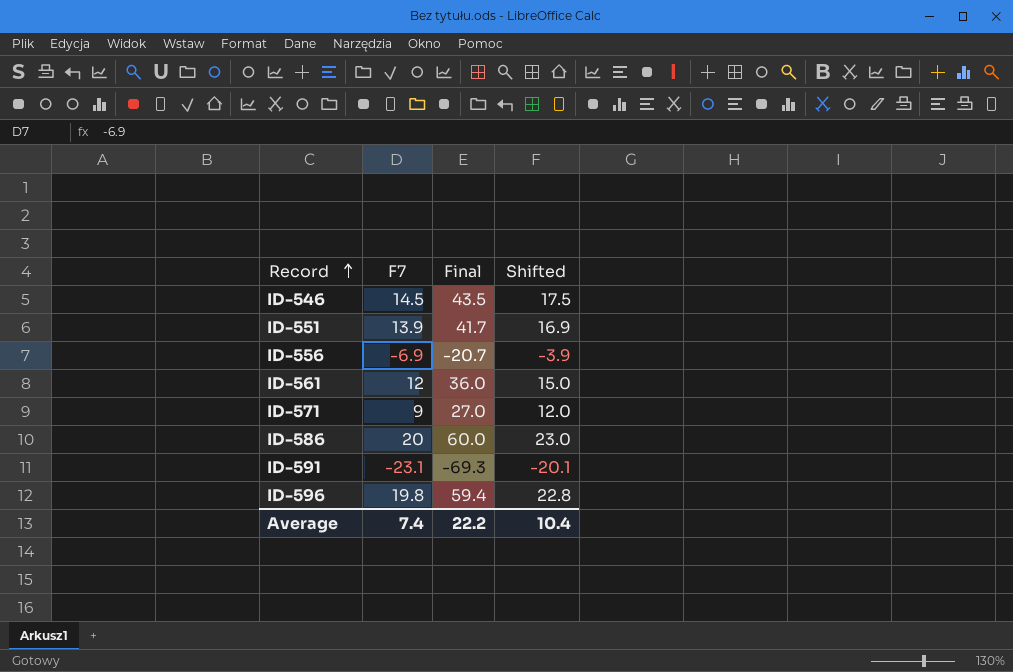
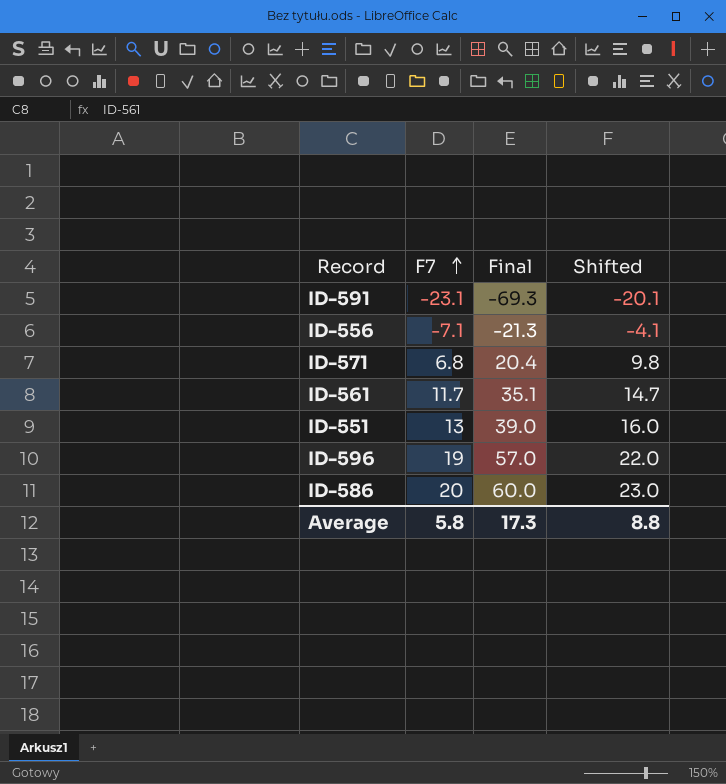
row order: Record ascending -> F7 ascending
row ID-546: 14.5 | 43.5 | 17.5 -> none
ID-556 | F7: -6.9 -> -7.1
ID-556 | Final: -20.7 -> -21.3
ID-556 | Shifted: -3.9 -> -4.1
ID-571 | F7: 9 -> 6.8
ID-571 | Final: 27.0 -> 20.4
ID-571 | Shifted: 12.0 -> 9.8
ID-561 | F7: 12 -> 11.7
ID-561 | Final: 36.0 -> 35.1
ID-561 | Shifted: 15.0 -> 14.7
ID-551 | F7: 13.9 -> 13
ID-551 | Final: 41.7 -> 39.0
ID-551 | Shifted: 16.9 -> 16.0
ID-596 | F7: 19.8 -> 19
ID-596 | Final: 59.4 -> 57.0
ID-596 | Shifted: 22.8 -> 22.0
Average | F7: 7.4 -> 5.8
Average | Final: 22.2 -> 17.3
Average | Shifted: 10.4 -> 8.8

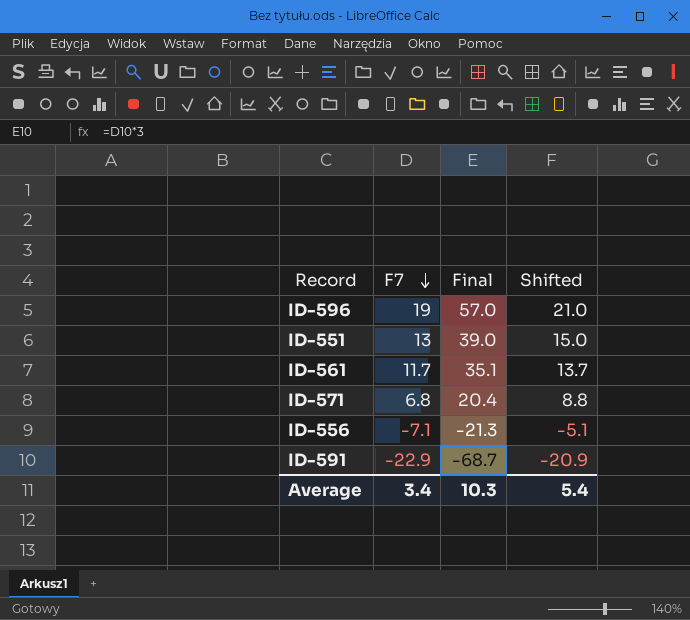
row order: F7 ascending -> F7 descending
column Shifted | formula: [F7] + 3 -> [F7] + 2
row ID-586: 20 | 60.0 | 23.0 -> none
ID-591 | F7: -23.1 -> -22.9
ID-591 | Final: -69.3 -> -68.7
Average | F7: 5.8 -> 3.4
Average | Final: 17.3 -> 10.3
Average | Shifted: 8.8 -> 5.4

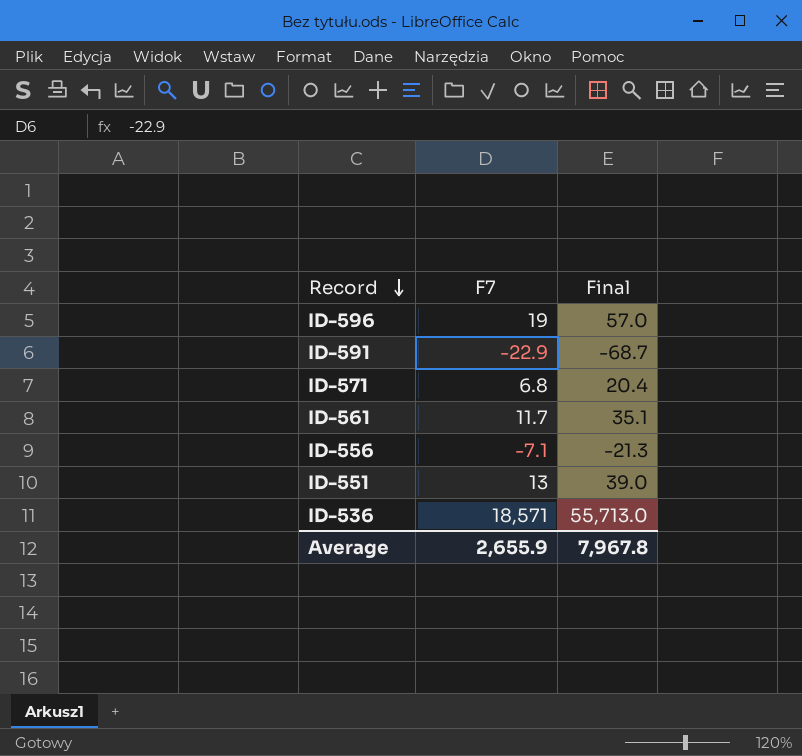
row order: F7 descending -> Record descending
column Shifted | formula: [F7] + 2 -> none
row ID-536: none -> 18,571 | 55,713.0
Average | F7: 3.4 -> 2,655.9
Average | Final: 10.3 -> 7,967.8

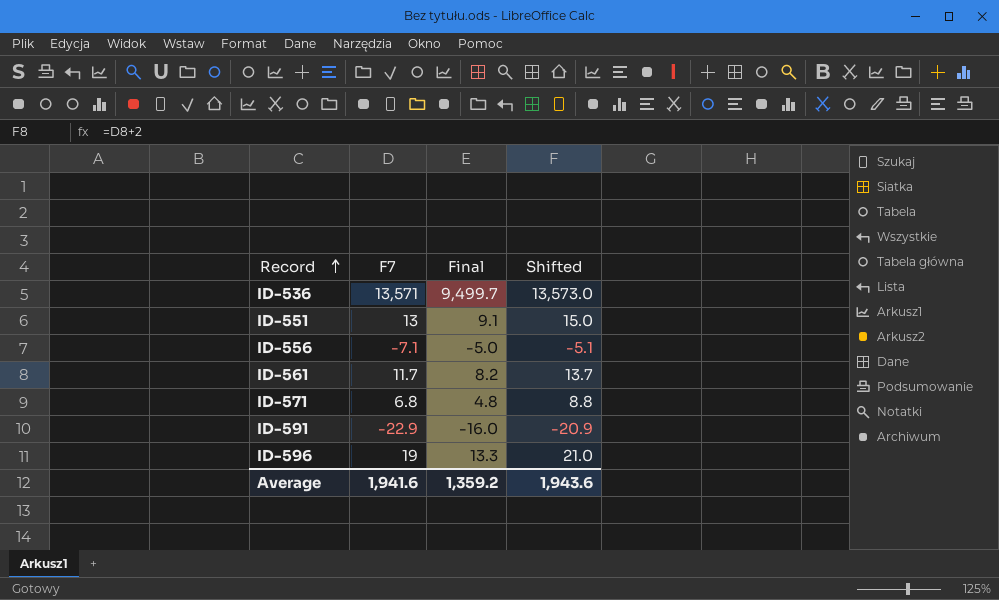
row order: Record descending -> Record ascending
column Final | formula: [F7] * 3 -> [F7] * 0.7
column Shifted | formula: none -> [F7] + 2
ID-536 | F7: 18,571 -> 13,571
Average | F7: 2,655.9 -> 1,941.6
Average | Final: 7,967.8 -> 1,359.2

